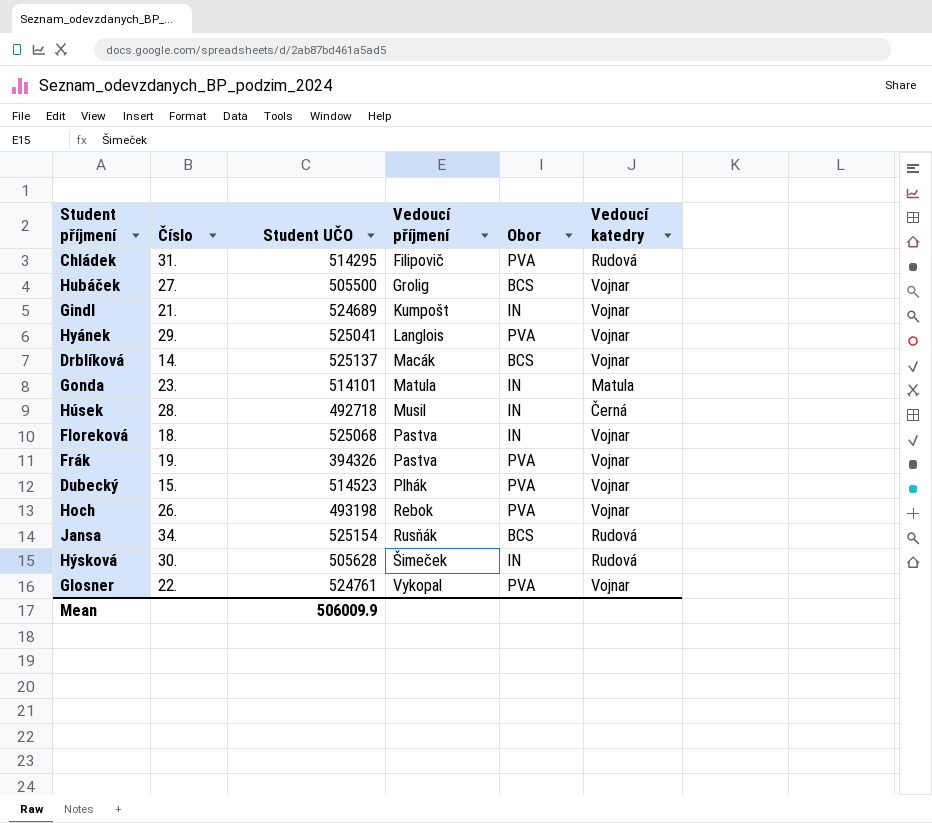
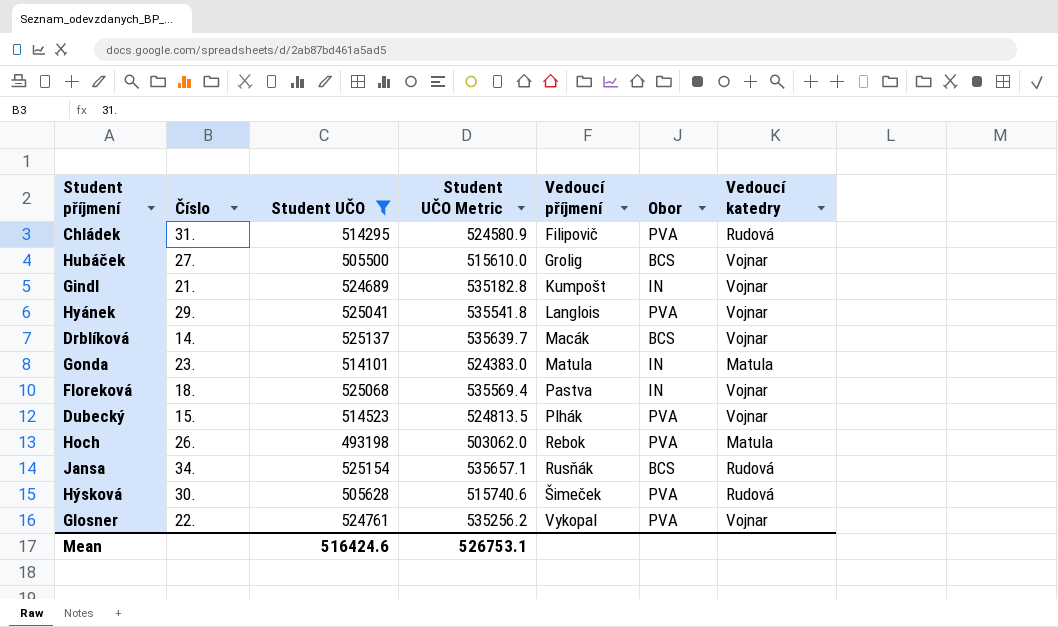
filter: none -> Student UČO >= 493198
column Student UČO Metric | formula: none -> [Student UČO] * 1.02
Hoch | Vedoucí katedry: Vojnar -> Matula
Hýsková | Obor: IN -> PVA
Mean | Student UČO: 506009.9 -> 516424.6

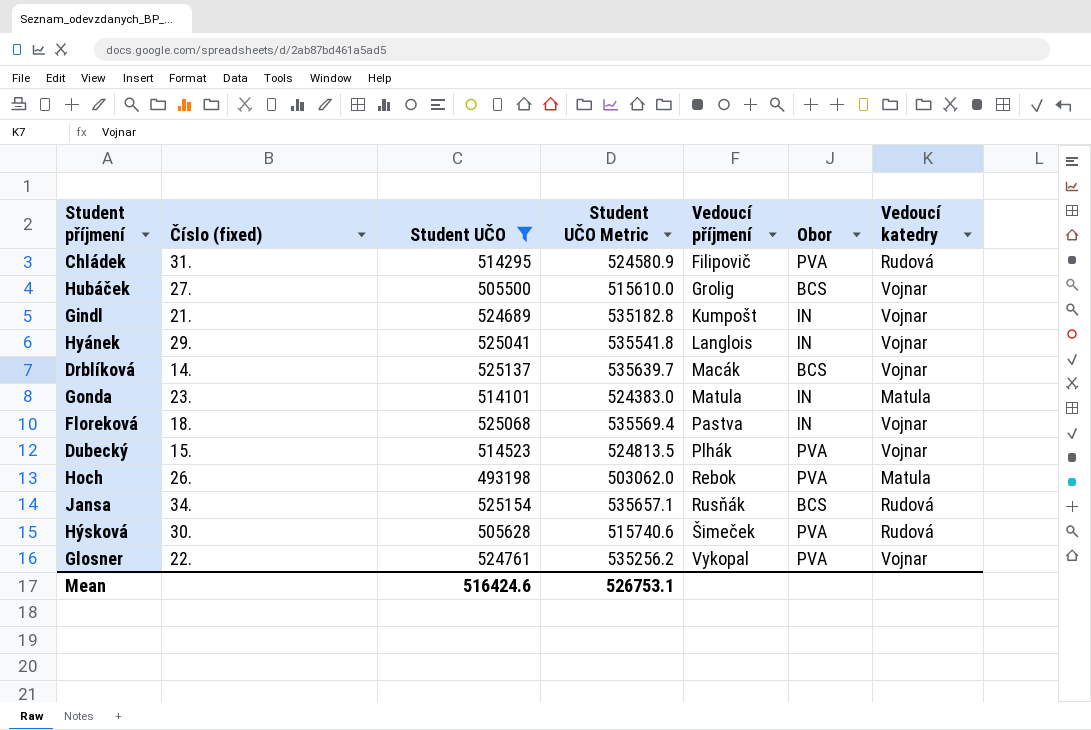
column name: Číslo -> Číslo (fixed)
Hyánek | Obor: PVA -> IN

